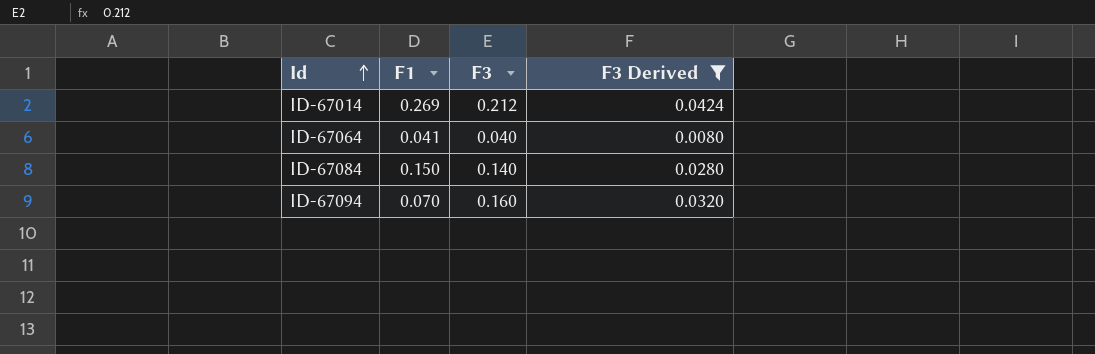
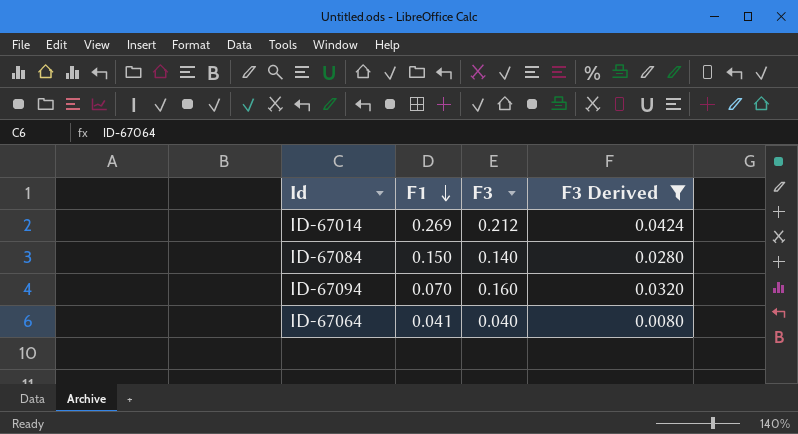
row order: Id ascending -> F1 descending

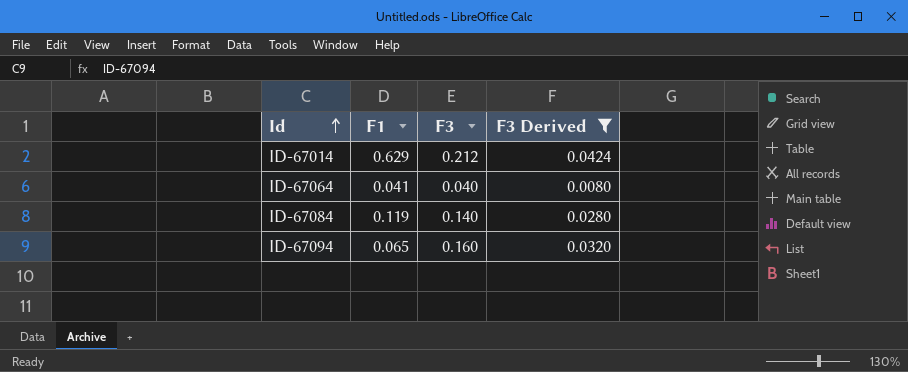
row order: F1 descending -> Id ascending
ID-67014 | F1: 0.269 -> 0.629
ID-67084 | F1: 0.150 -> 0.119
ID-67094 | F1: 0.070 -> 0.065

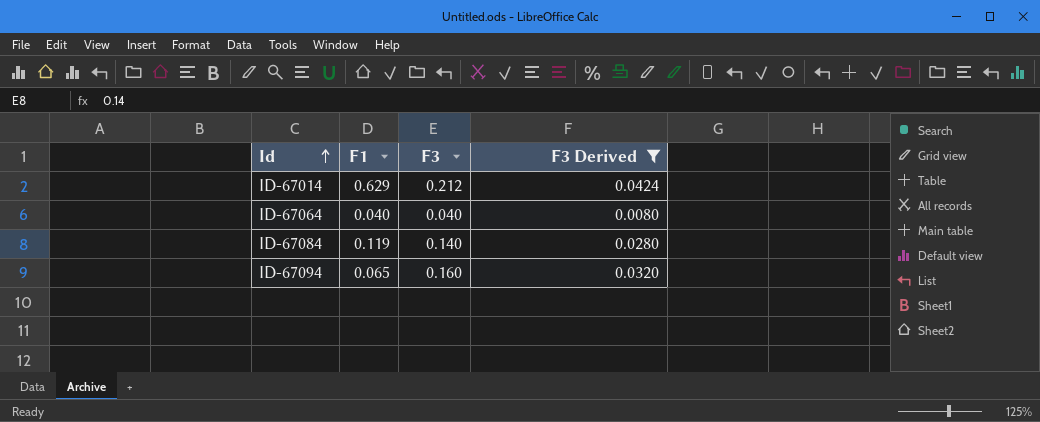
ID-67064 | F1: 0.041 -> 0.040

